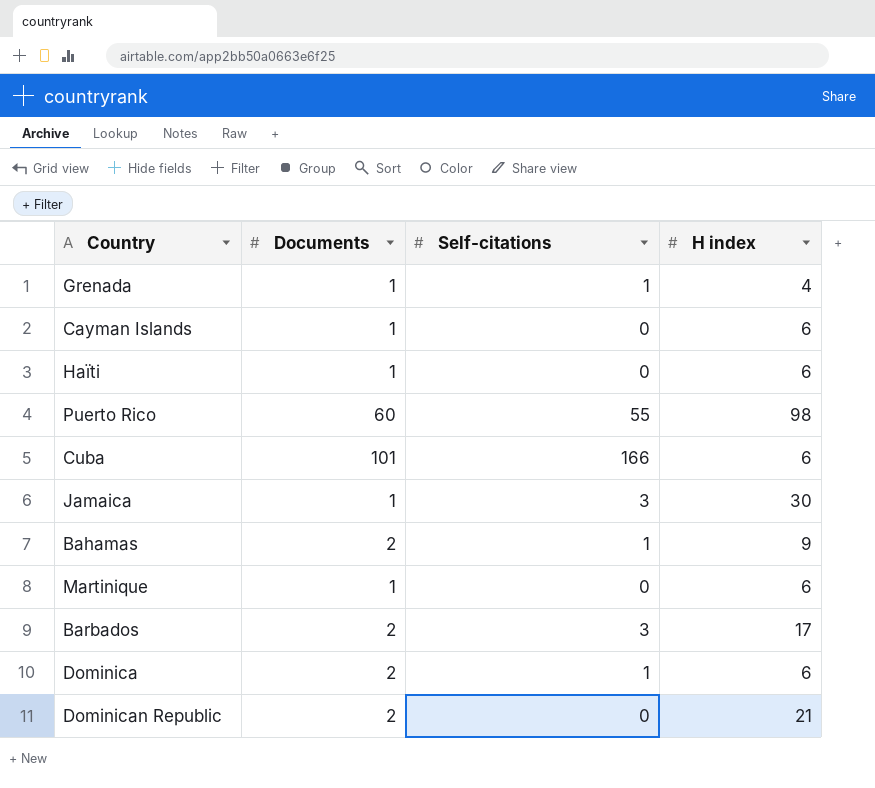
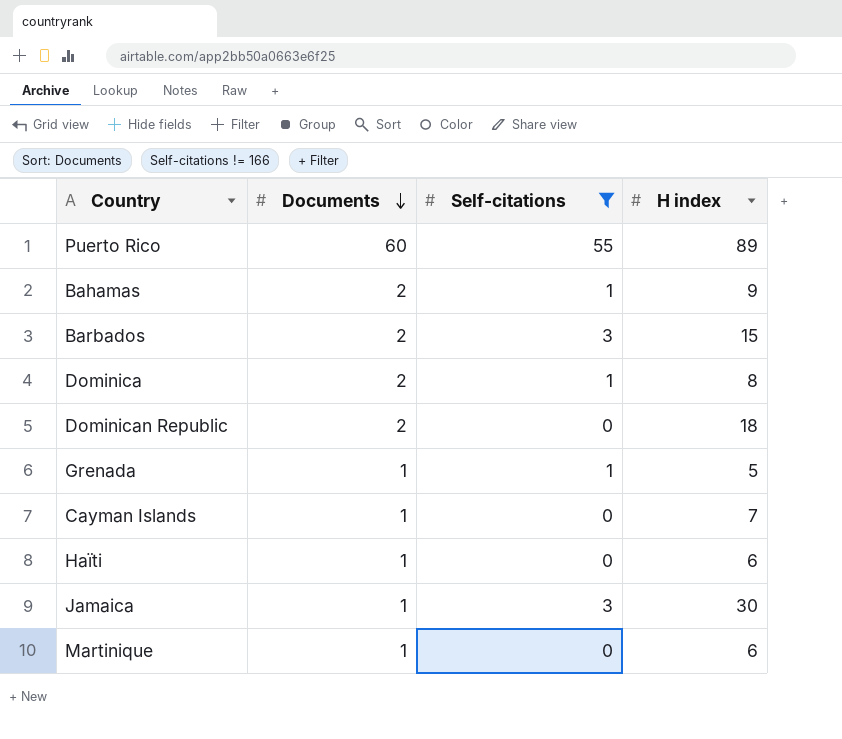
filter: none -> Self-citations != 166
row order: none -> Documents descending
Puerto Rico | H index: 98 -> 89
Barbados | H index: 17 -> 15
Dominica | H index: 6 -> 8
Dominican Republic | H index: 21 -> 18
Grenada | H index: 4 -> 5
Cayman Islands | H index: 6 -> 7

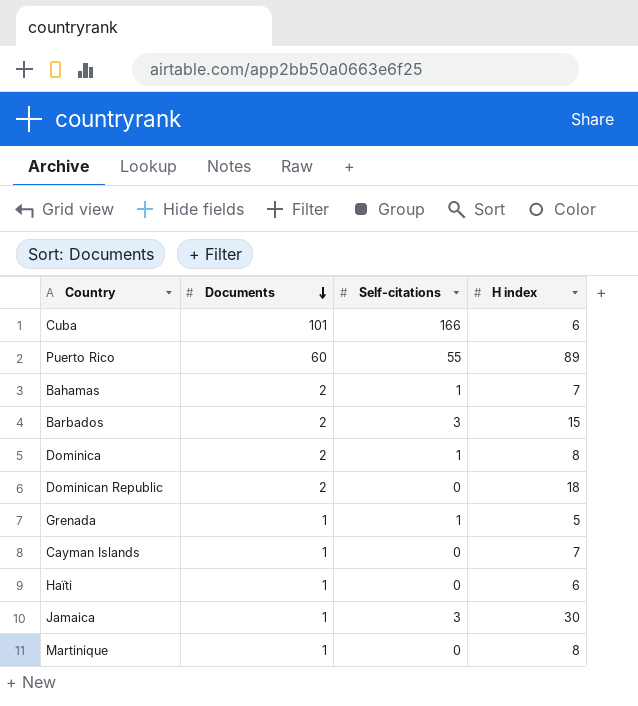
filter: Self-citations != 166 -> none
Bahamas | H index: 9 -> 7
Martinique | H index: 6 -> 8

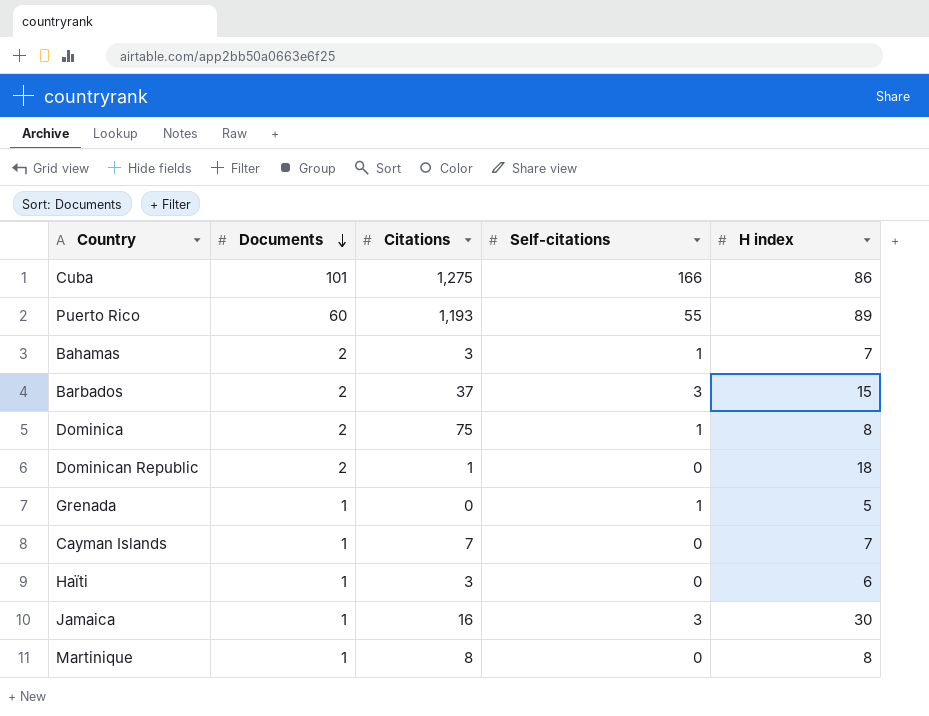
column Citations | position: none -> 3
Cuba | H index: 6 -> 86

